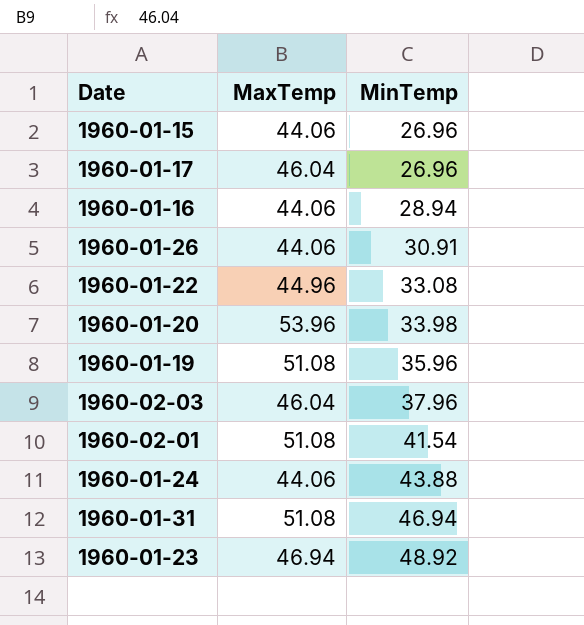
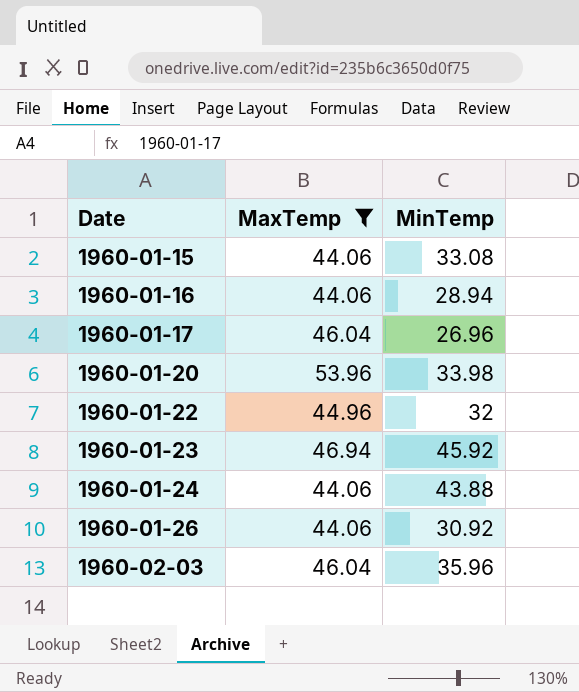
filter: none -> MaxTemp != 51.08
row order: MinTemp ascending -> Date ascending
1960-01-15 | MinTemp: 26.96 -> 33.08
1960-01-22 | MinTemp: 33.08 -> 32
1960-01-23 | MinTemp: 48.92 -> 45.92
1960-01-26 | MinTemp: 30.91 -> 30.92
1960-02-03 | MinTemp: 37.96 -> 35.96

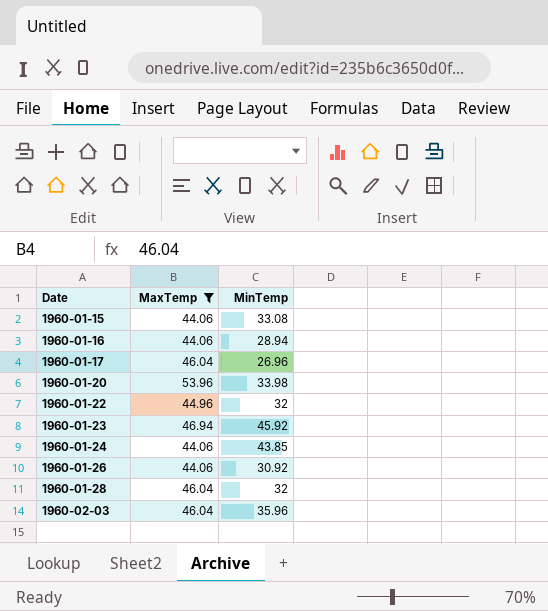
1960-01-24 | MinTemp: 43.88 -> 43.85
row 1960-01-28: none -> 46.04 | 32

